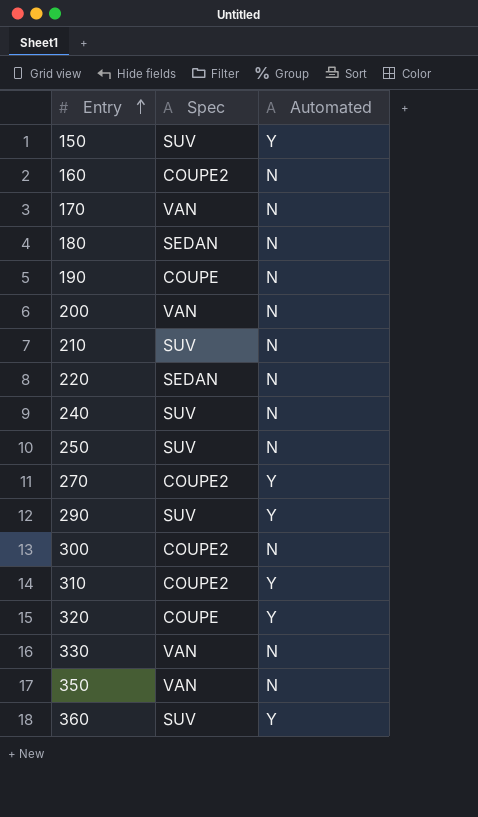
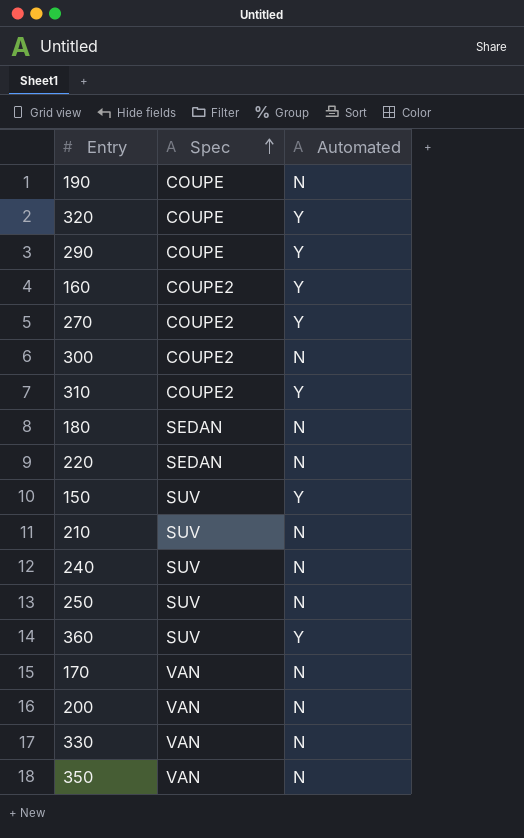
row order: Entry ascending -> Spec ascending
290 | Spec: SUV -> COUPE
160 | Automated: N -> Y

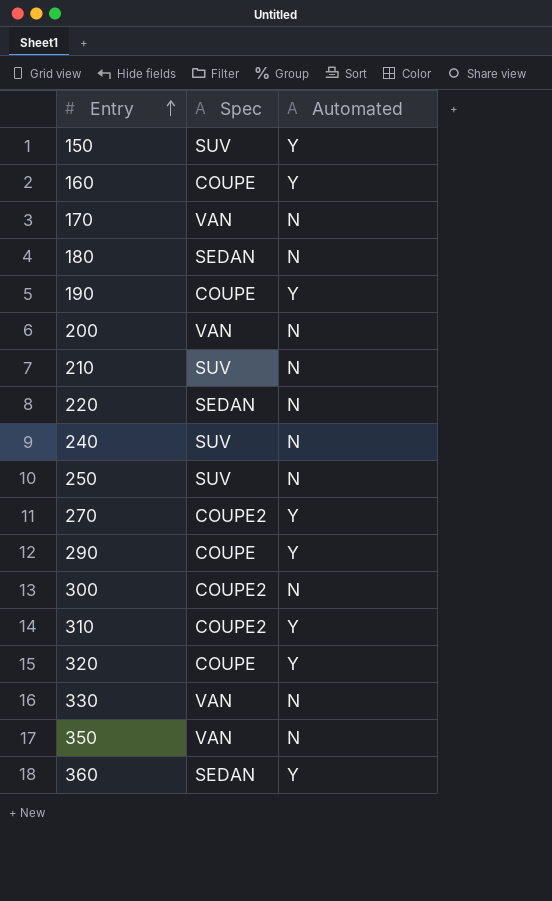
row order: Spec ascending -> Entry ascending
160 | Spec: COUPE2 -> COUPE
190 | Automated: N -> Y
360 | Spec: SUV -> SEDAN

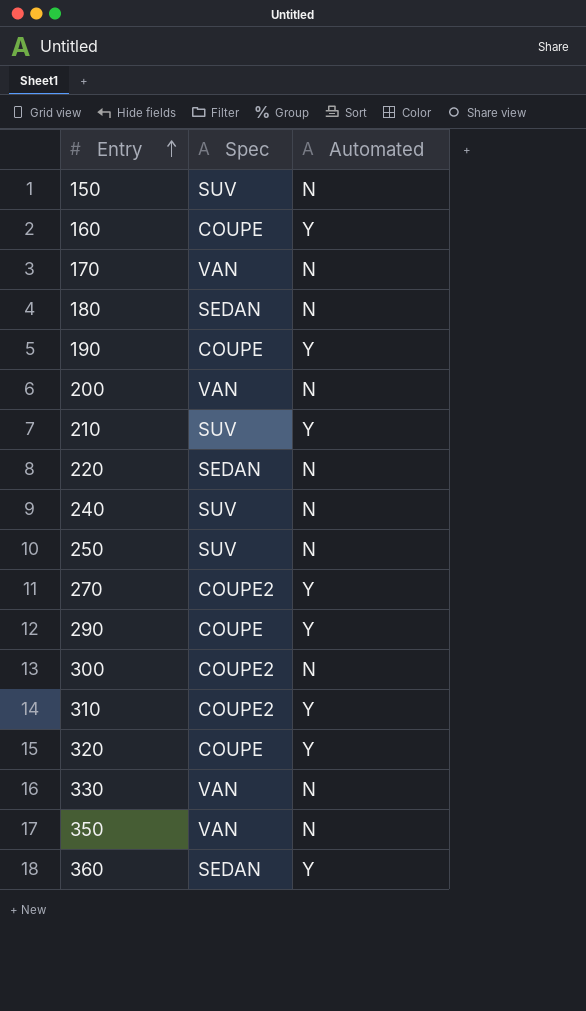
150 | Automated: Y -> N
210 | Automated: N -> Y

